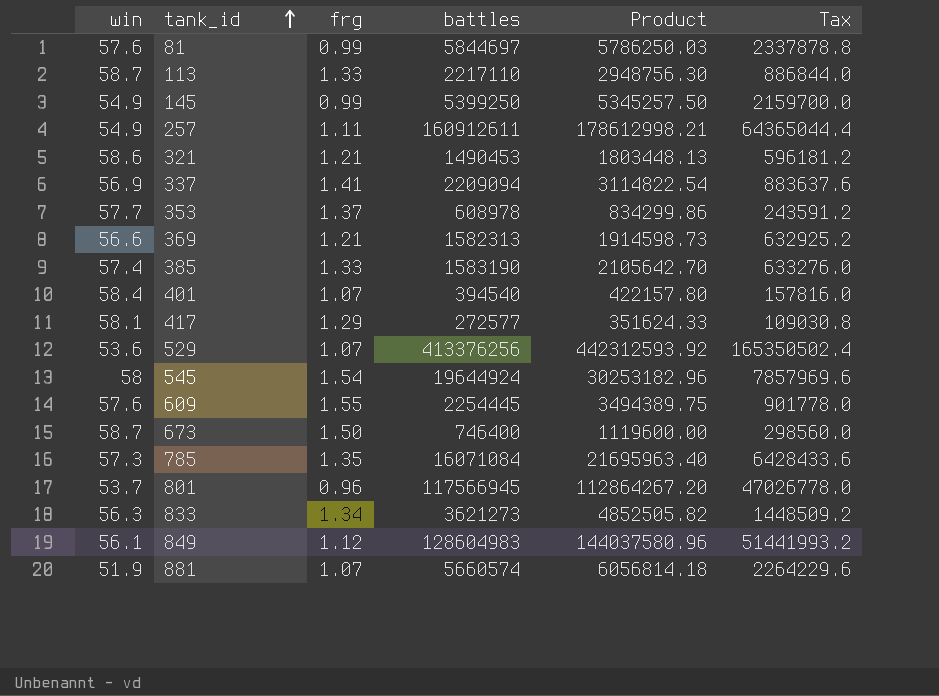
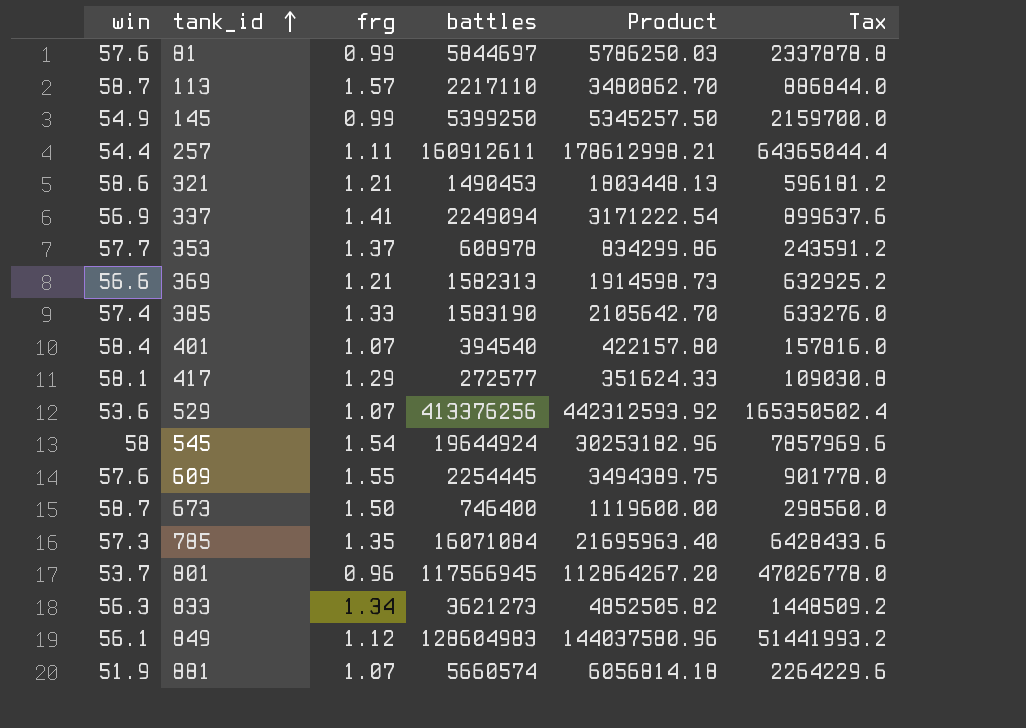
113 | frg: 1.33 -> 1.57
113 | Product: 2948756.30 -> 3480862.70
257 | win: 54.9 -> 54.4
337 | battles: 2209094 -> 2249094
337 | Product: 3114822.54 -> 3171222.54
337 | Tax: 883637.6 -> 899637.6

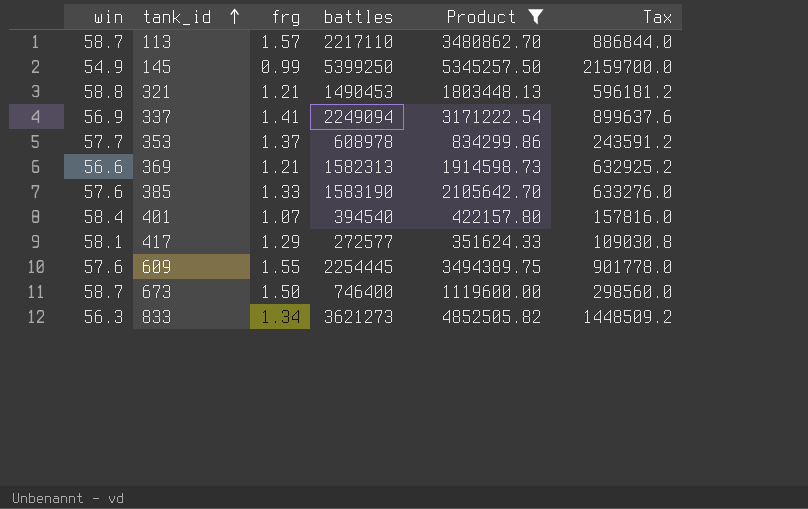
filter: none -> Product <= 5345257.50
321 | win: 58.6 -> 58.8
385 | win: 57.4 -> 57.6

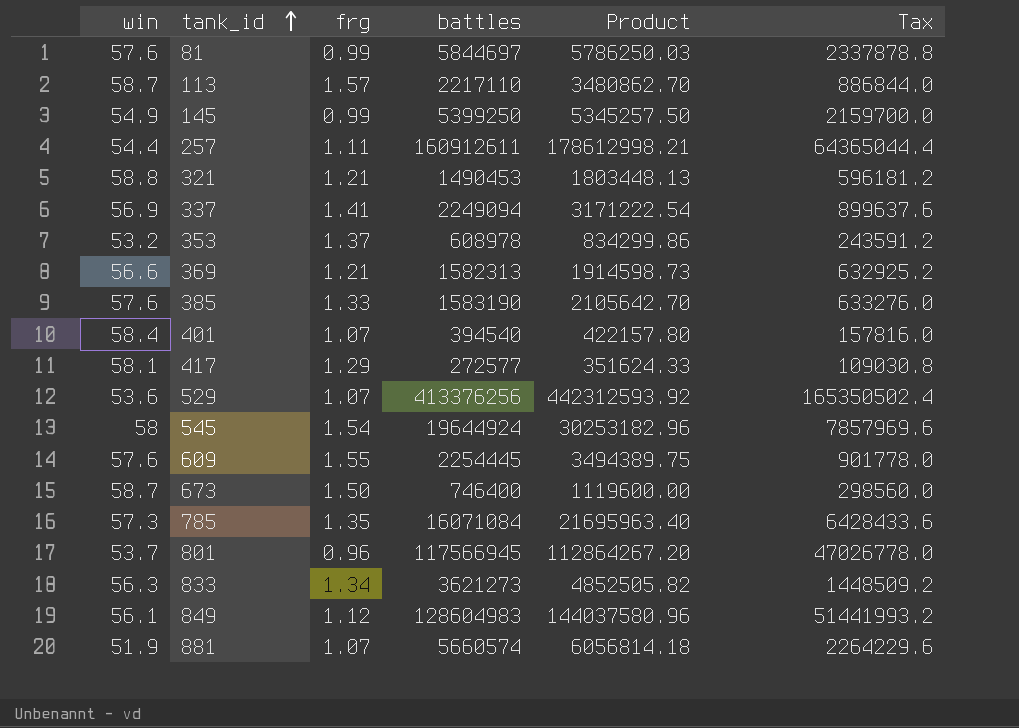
filter: Product <= 5345257.50 -> none
353 | win: 57.7 -> 53.2

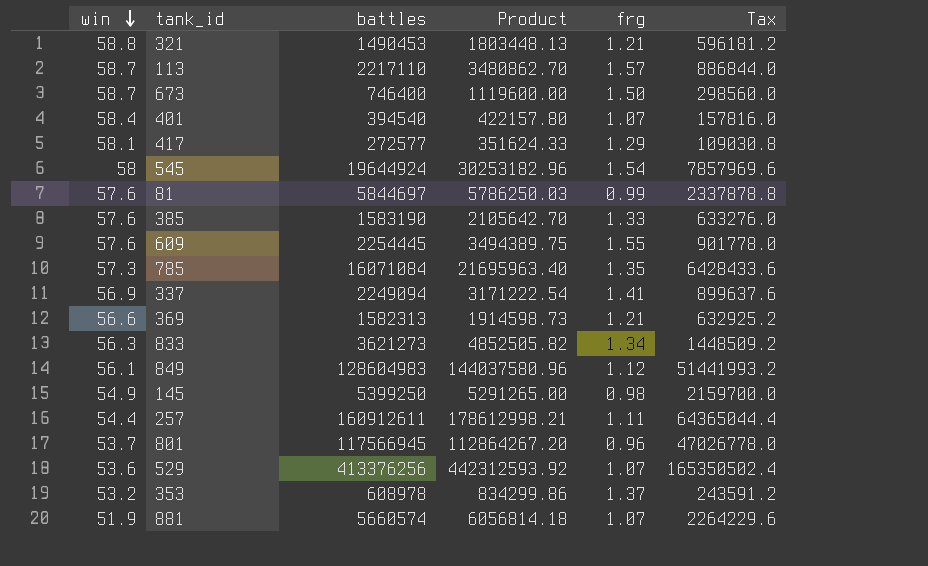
row order: tank_id ascending -> win descending
column frg | position: 3 -> 5
145 | Product: 5345257.50 -> 5291265.00
145 | frg: 0.99 -> 0.98

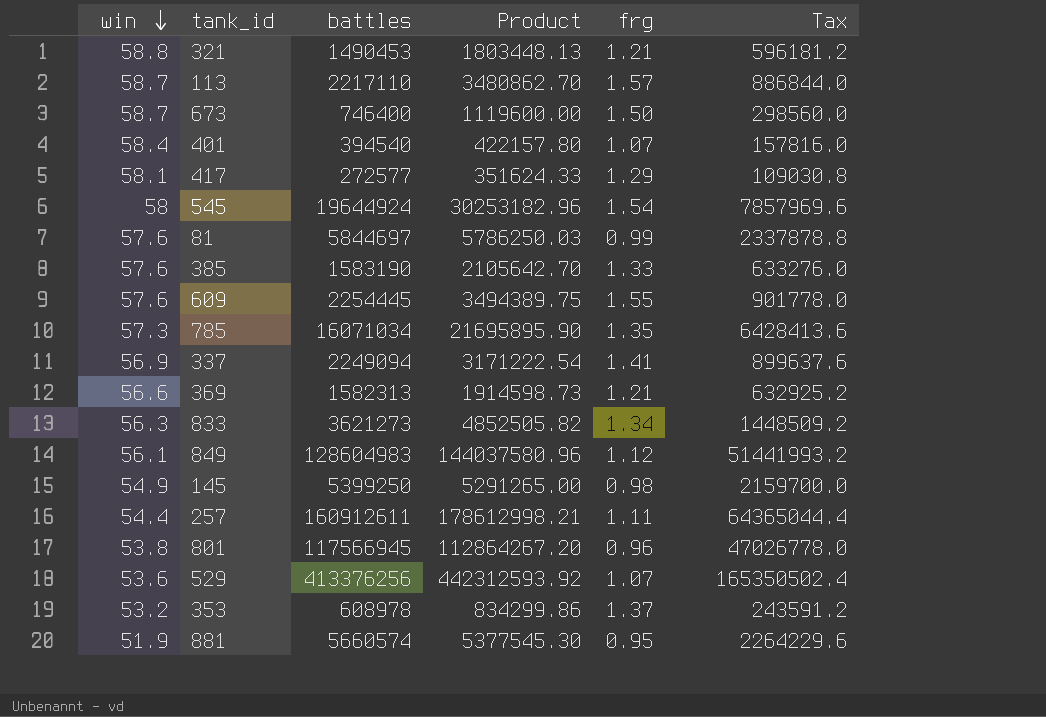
785 | battles: 16071084 -> 16071034
785 | Product: 21695963.40 -> 21695895.90
785 | Tax: 6428433.6 -> 6428413.6
801 | win: 53.7 -> 53.8
881 | Product: 6056814.18 -> 5377545.30
881 | frg: 1.07 -> 0.95

